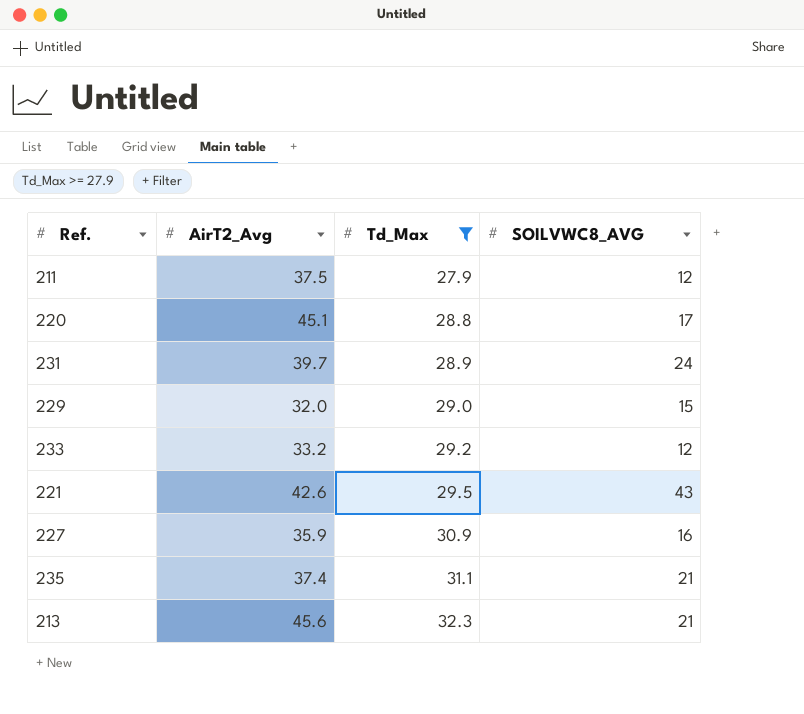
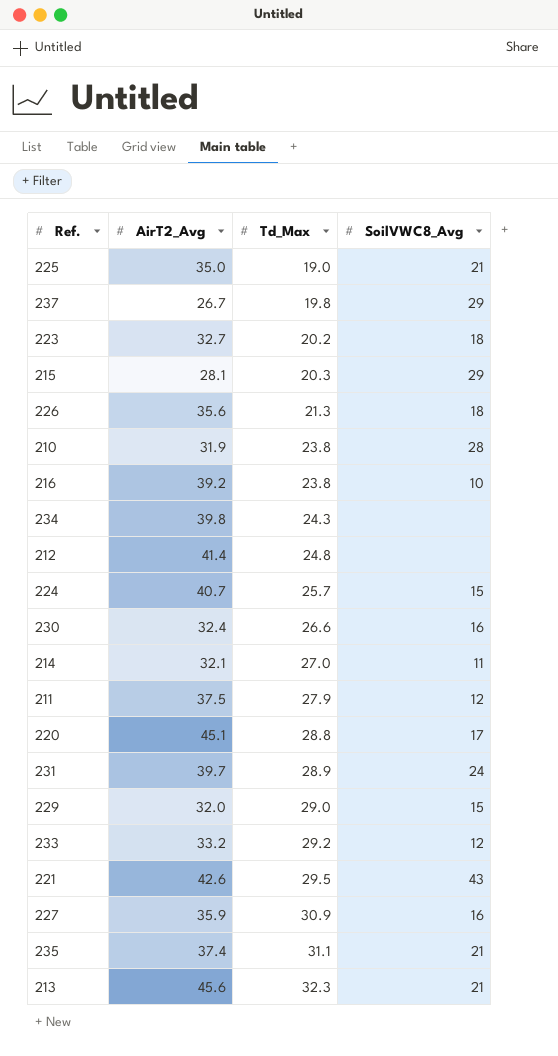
filter: Td_Max >= 27.9 -> none
column name: SOILVWC8_AVG -> SoilVWC8_Avg

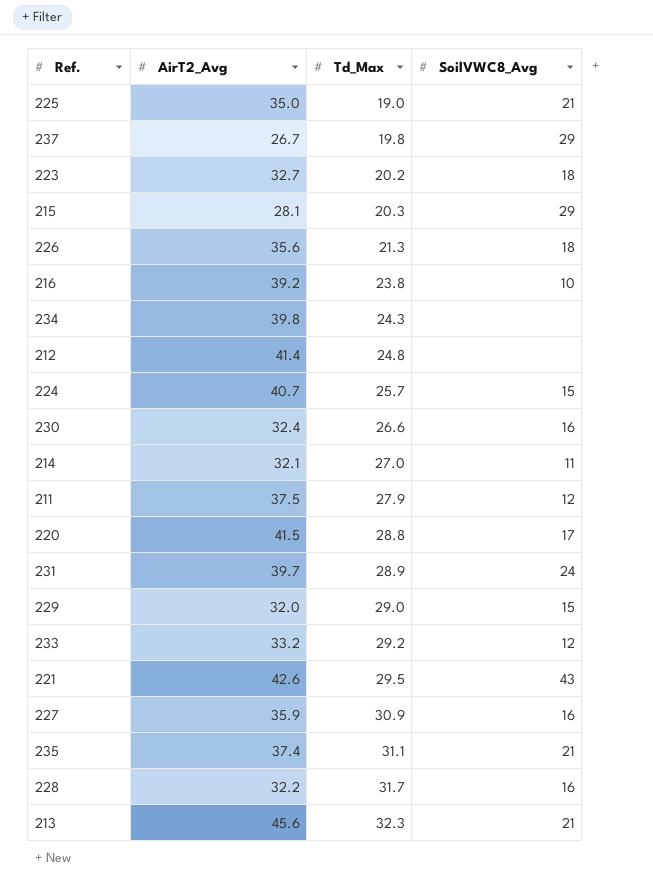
row 210: 31.9 | 23.8 | 28 -> none
220 | AirT2_Avg: 45.1 -> 41.5
row 228: none -> 32.2 | 31.7 | 16

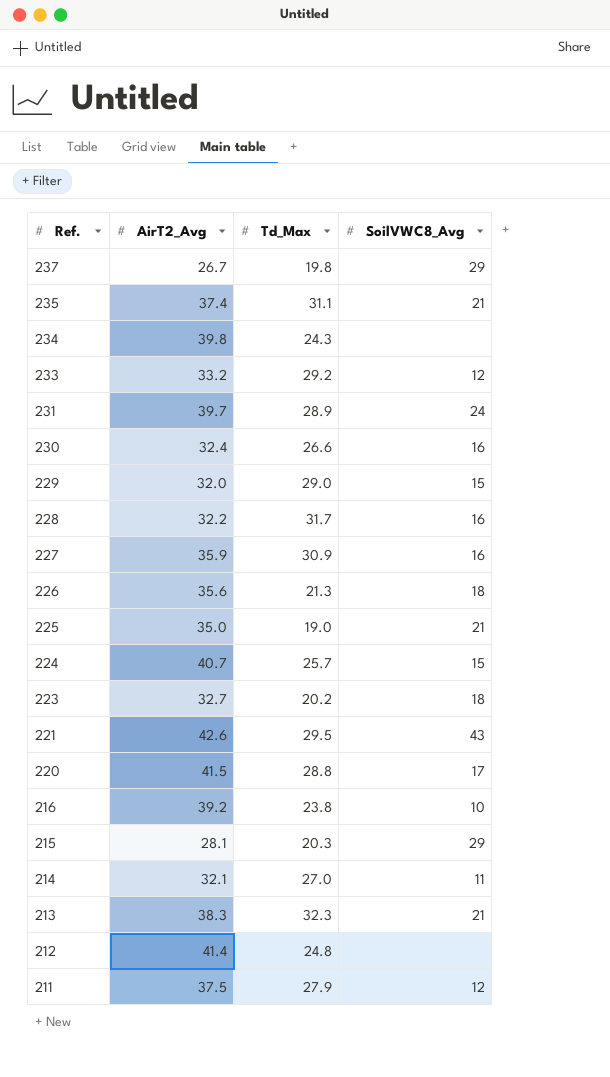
row order: Td_Max ascending -> Ref. descending
213 | AirT2_Avg: 45.6 -> 38.3

